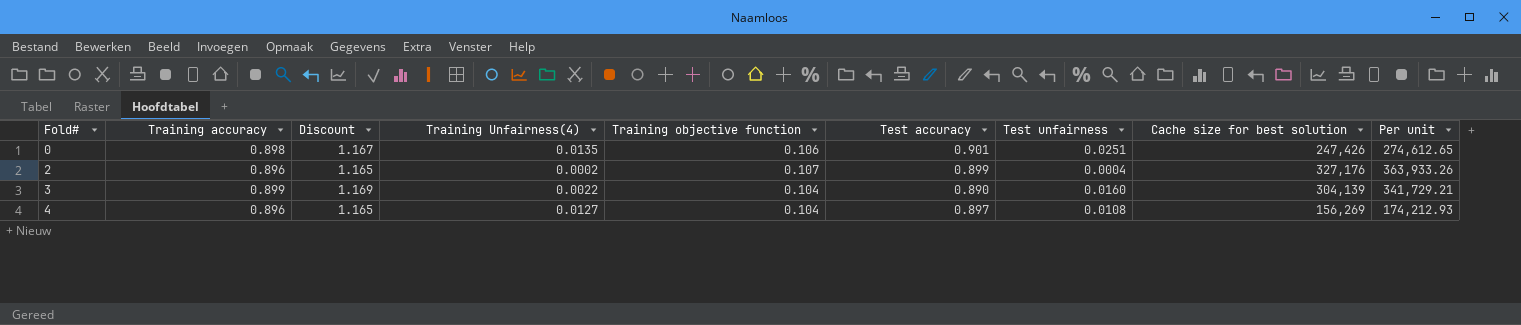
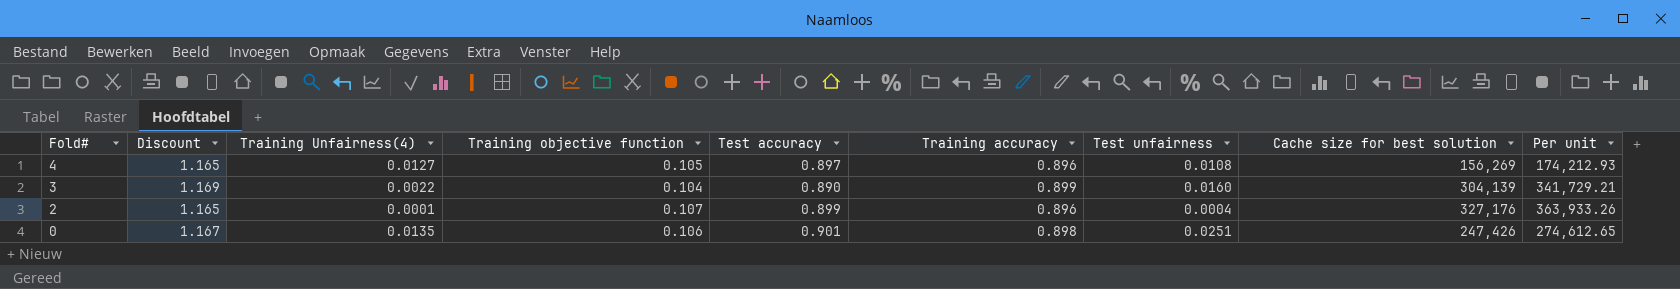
row order: Fold# ascending -> Fold# descending
column Training accuracy | position: 2 -> 6
4 | Training objective function: 0.104 -> 0.105
2 | Training Unfairness(4): 0.0002 -> 0.0001

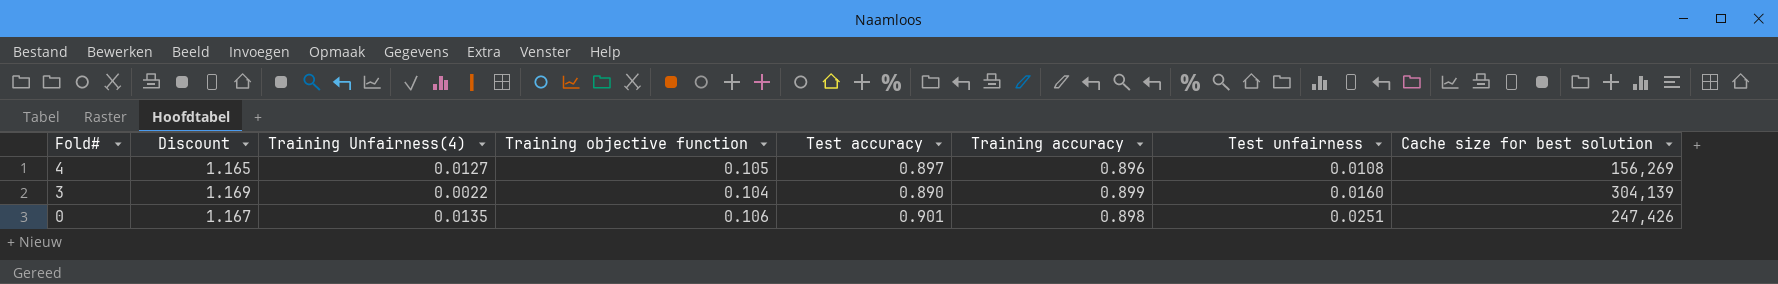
column Per unit | formula: [Cache size for best solution] / [Test accuracy] -> none
row 2: 1.165 | 0.0001 | 0.107 | 0.899 | 0.896 | 0.0004 | 327,176 | 363,933.26 -> none

